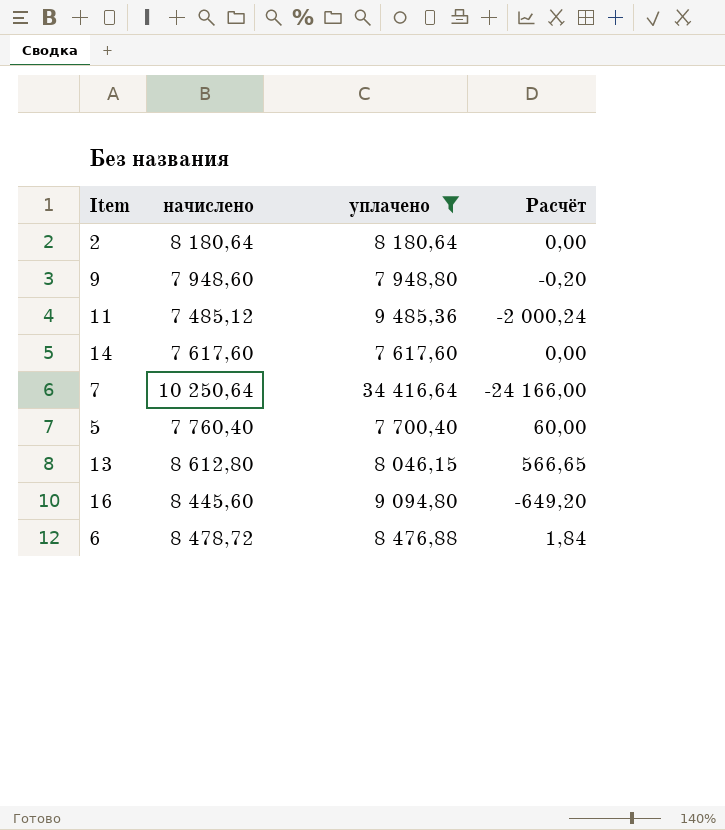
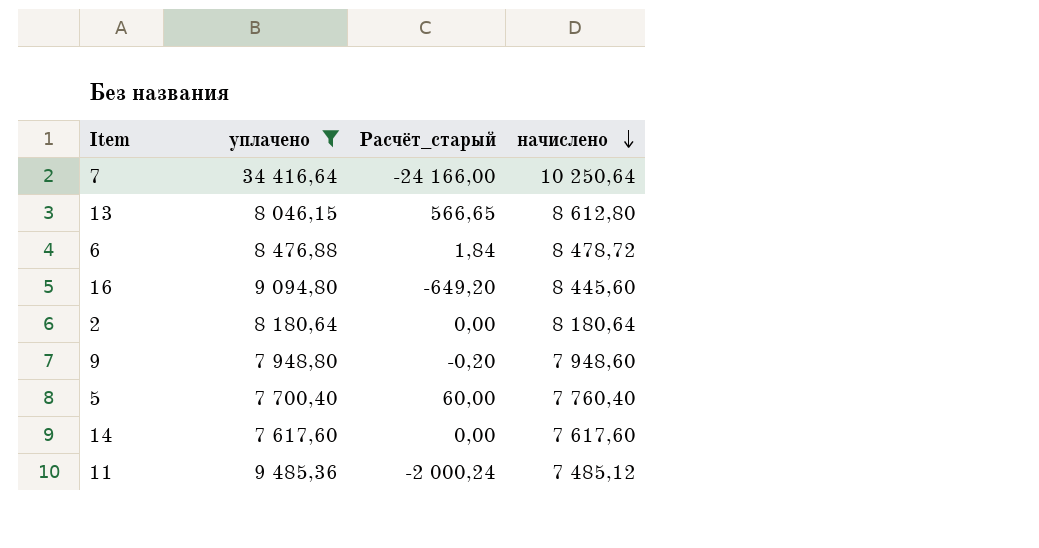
row order: none -> начислено descending
column name: Расчёт -> Расчёт_старый
column начислено | position: 2 -> 4

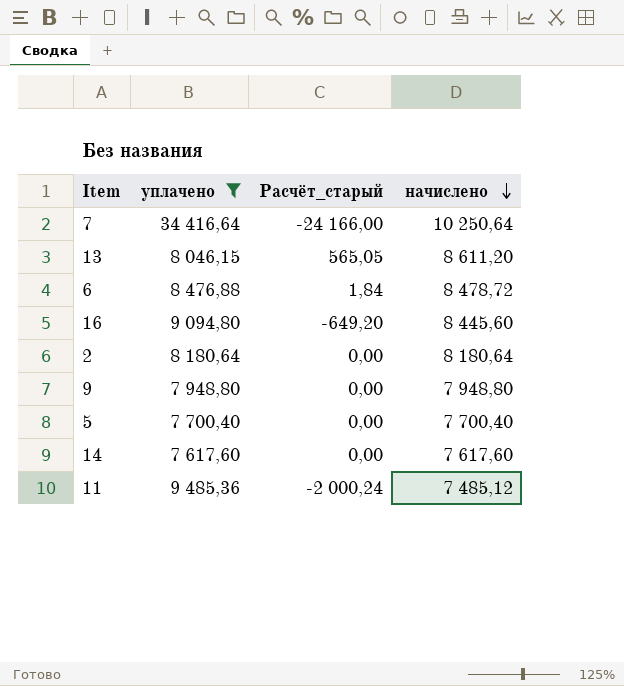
13 | Расчёт_старый: 566,65 -> 565,05
13 | начислено: 8 612,80 -> 8 611,20
9 | Расчёт_старый: -0,20 -> 0,00
9 | начислено: 7 948,60 -> 7 948,80
5 | Расчёт_старый: 60,00 -> 0,00
5 | начислено: 7 760,40 -> 7 700,40

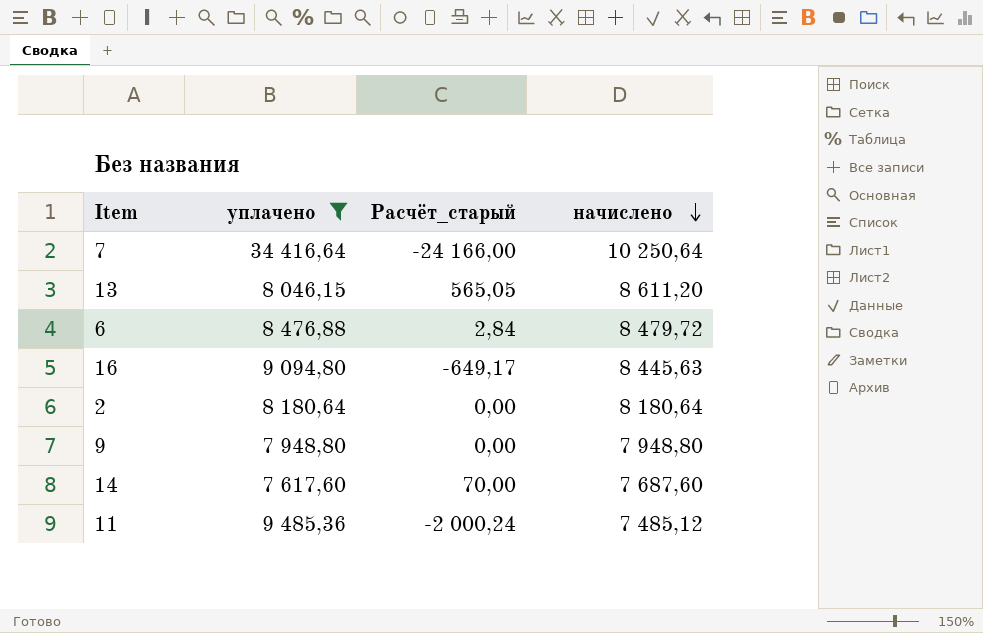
row 5: 7 700,40 | 0,00 | 7 700,40 -> none
6 | Расчёт_старый: 1,84 -> 2,84
6 | начислено: 8 478,72 -> 8 479,72
16 | Расчёт_старый: -649,20 -> -649,17
16 | начислено: 8 445,60 -> 8 445,63
14 | Расчёт_старый: 0,00 -> 70,00
14 | начислено: 7 617,60 -> 7 687,60

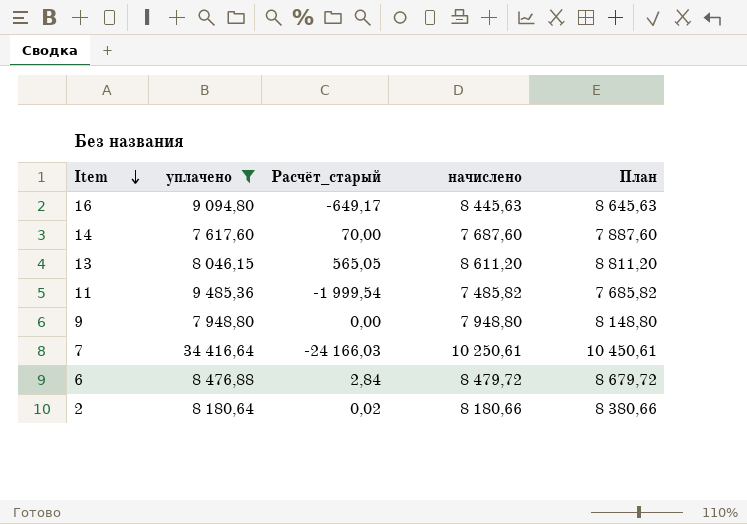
row order: начислено descending -> Item descending
column План | formula: none -> [начислено] + 200
11 | Расчёт_старый: -2 000,24 -> -1 999,54
11 | начислено: 7 485,12 -> 7 485,82
7 | Расчёт_старый: -24 166,00 -> -24 166,03
7 | начислено: 10 250,64 -> 10 250,61
2 | Расчёт_старый: 0,00 -> 0,02
2 | начислено: 8 180,64 -> 8 180,66

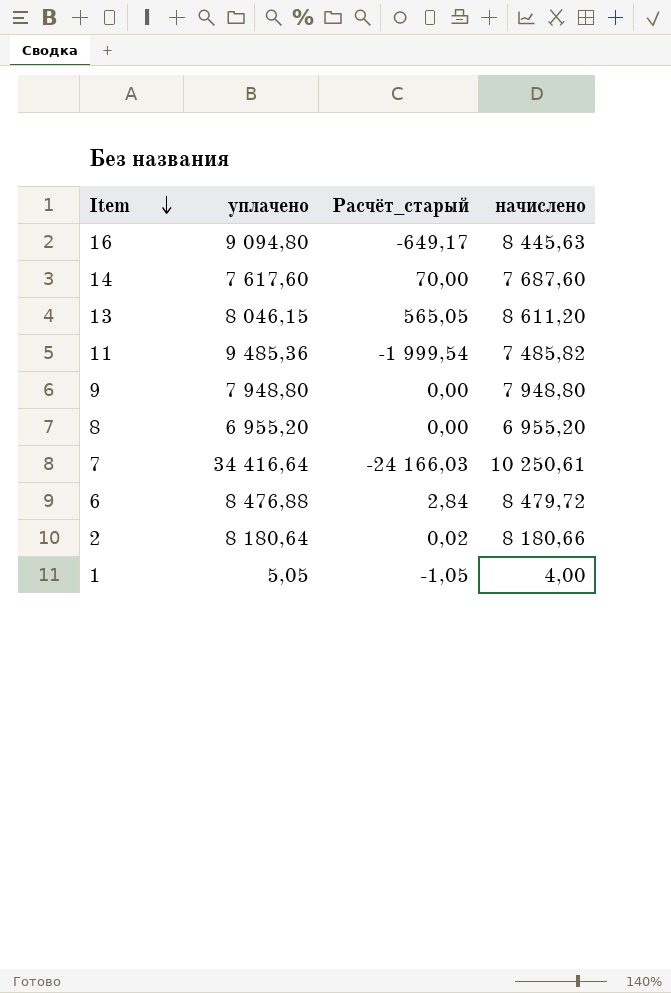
filter: уплачено >= 7 617,60 -> none
column План | formula: [начислено] + 200 -> none

